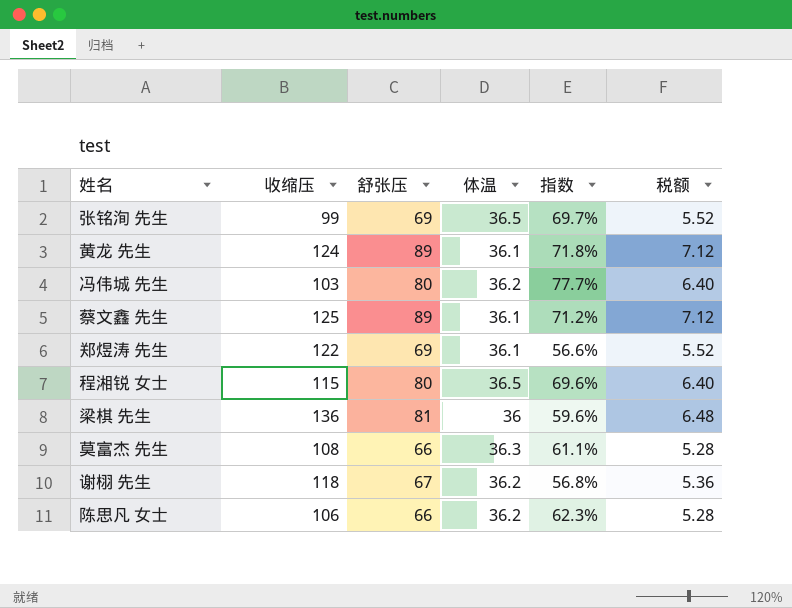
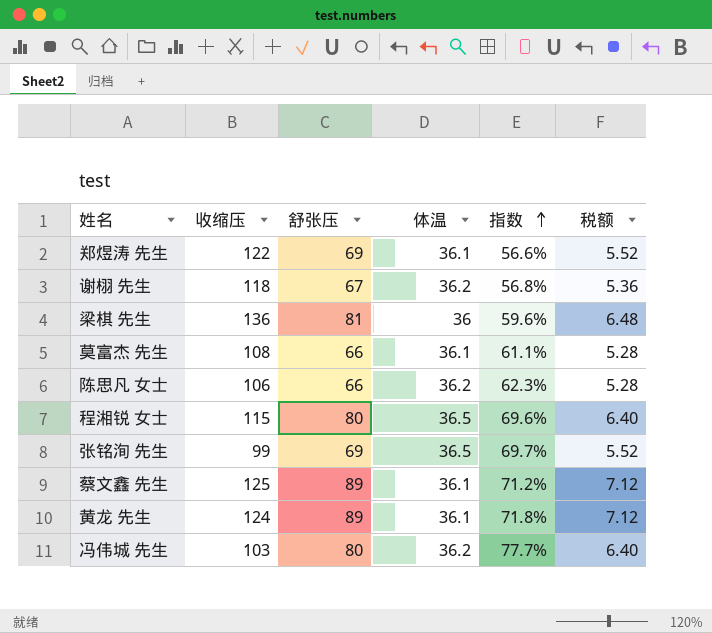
row order: none -> 指数 ascending
莫富杰 先生 | 体温: 36.3 -> 36.1

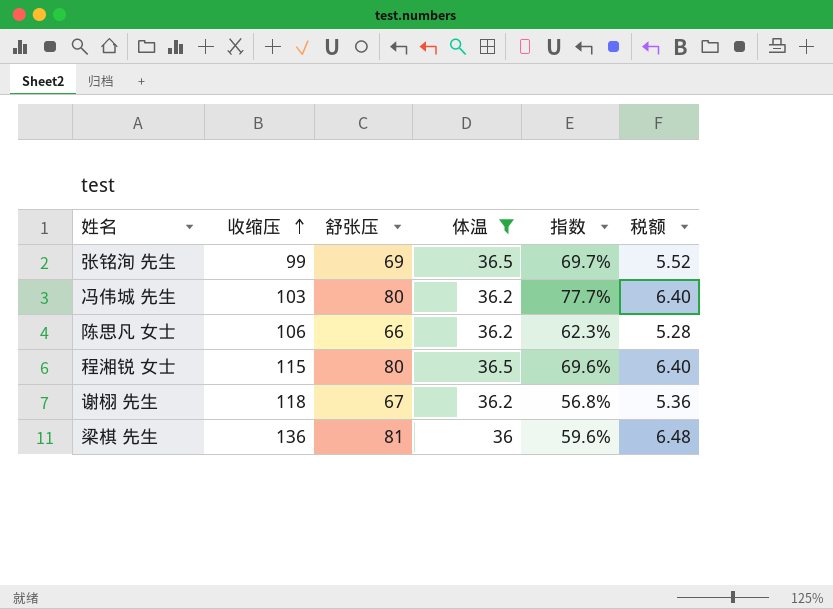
filter: none -> 体温 != 36.1
row order: 指数 ascending -> 收缩压 ascending

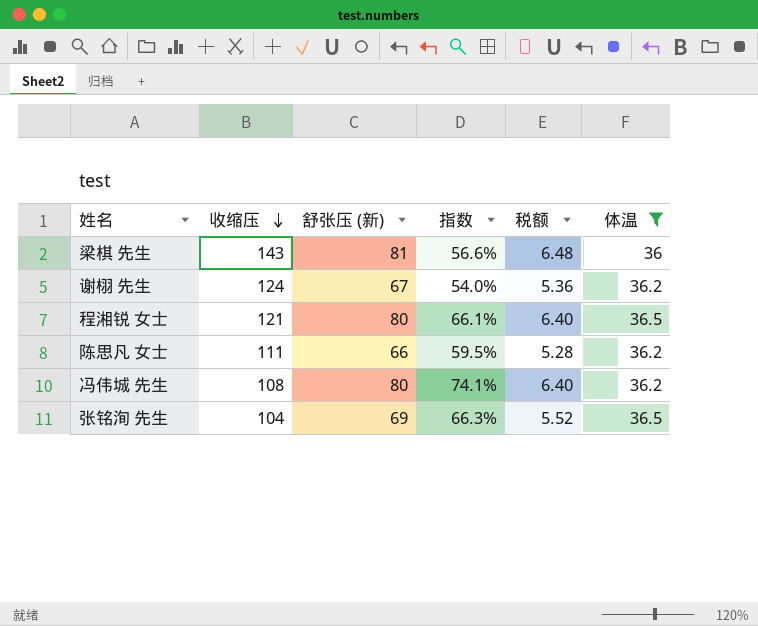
row order: 收缩压 ascending -> 收缩压 descending
column name: 舒张压 -> 舒张压 (新)
column 体温 | position: 4 -> 6
梁棋 先生 | 收缩压: 136 -> 143
梁棋 先生 | 指数: 59.6% -> 56.6%
谢栩 先生 | 收缩压: 118 -> 124
谢栩 先生 | 指数: 56.8% -> 54.0%
程湘锐 女士 | 收缩压: 115 -> 121
程湘锐 女士 | 指数: 69.6% -> 66.1%
陈思凡 女士 | 收缩压: 106 -> 111
陈思凡 女士 | 指数: 62.3% -> 59.5%
冯伟城 先生 | 收缩压: 103 -> 108
冯伟城 先生 | 指数: 77.7% -> 74.1%
张铭洵 先生 | 收缩压: 99 -> 104
张铭洵 先生 | 指数: 69.7% -> 66.3%

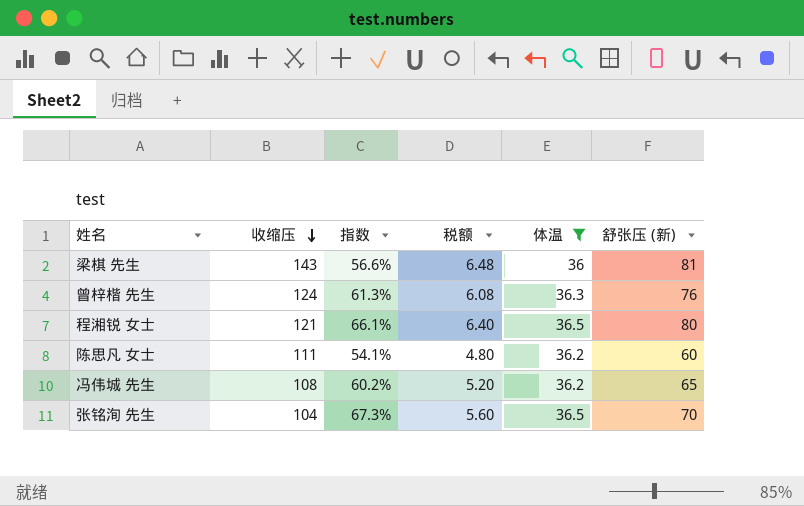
column 舒张压 (新) | position: 3 -> 6
row 谢栩 先生: 124 | 67 | 54.0% | 5.36 | 36.2 -> none
row 曾梓楷 先生: none -> 124 | 61.3% | 6.08 | 36.3 | 76
陈思凡 女士 | 指数: 59.5% -> 54.1%
陈思凡 女士 | 税额: 5.28 -> 4.80
陈思凡 女士 | 舒张压 (新): 66 -> 60
冯伟城 先生 | 指数: 74.1% -> 60.2%
冯伟城 先生 | 税额: 6.40 -> 5.20
冯伟城 先生 | 舒张压 (新): 80 -> 65
张铭洵 先生 | 指数: 66.3% -> 67.3%
张铭洵 先生 | 税额: 5.52 -> 5.60
张铭洵 先生 | 舒张压 (新): 69 -> 70

